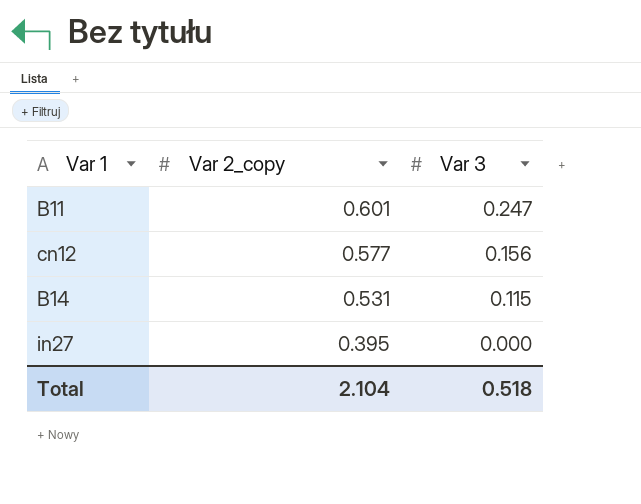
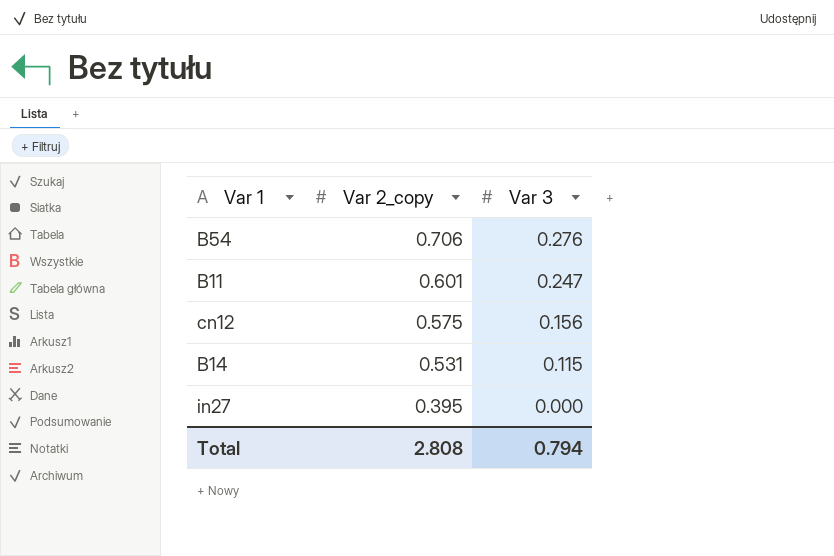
row B54: none -> 0.706 | 0.276
cn12 | Var 2_copy: 0.577 -> 0.575
Total | Var 2_copy: 2.104 -> 2.808
Total | Var 3: 0.518 -> 0.794

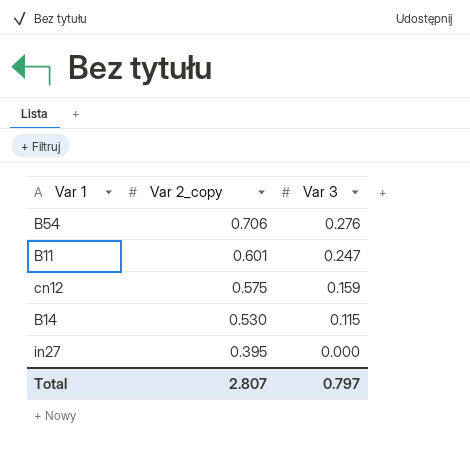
cn12 | Var 3: 0.156 -> 0.159
B14 | Var 2_copy: 0.531 -> 0.530
Total | Var 2_copy: 2.808 -> 2.807
Total | Var 3: 0.794 -> 0.797

